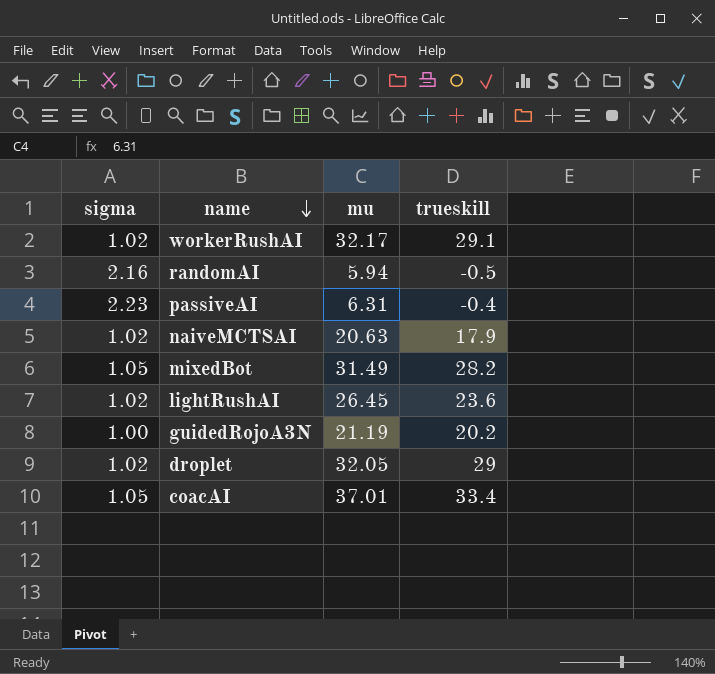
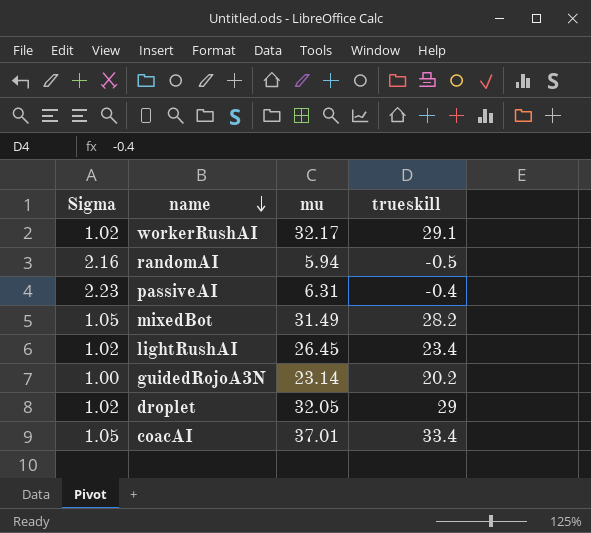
column name: sigma -> Sigma
row naiveMCTSAI: 1.02 | 20.63 | 17.9 -> none
lightRushAI | trueskill: 23.6 -> 23.4
guidedRojoA3N | mu: 21.19 -> 23.14

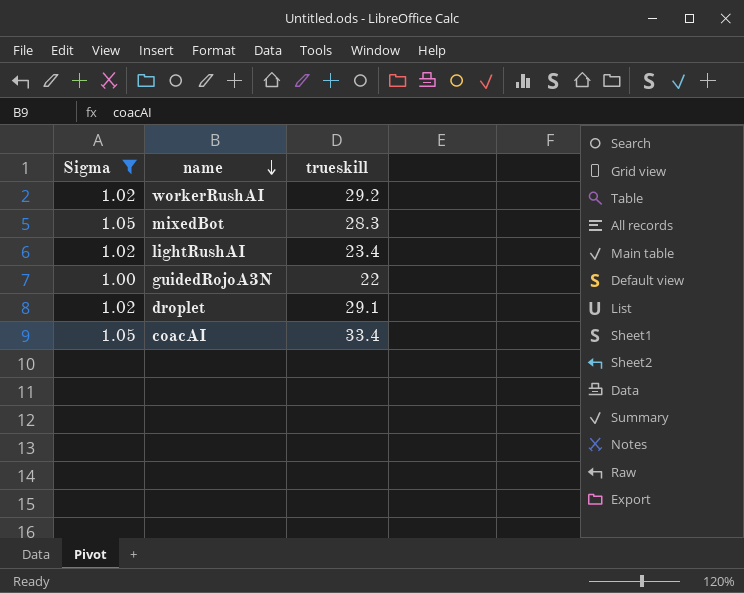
filter: none -> Sigma <= 1.05
column mu | position: 3 -> none
workerRushAI | trueskill: 29.1 -> 29.2
mixedBot | trueskill: 28.2 -> 28.3
guidedRojoA3N | trueskill: 20.2 -> 22
droplet | trueskill: 29 -> 29.1

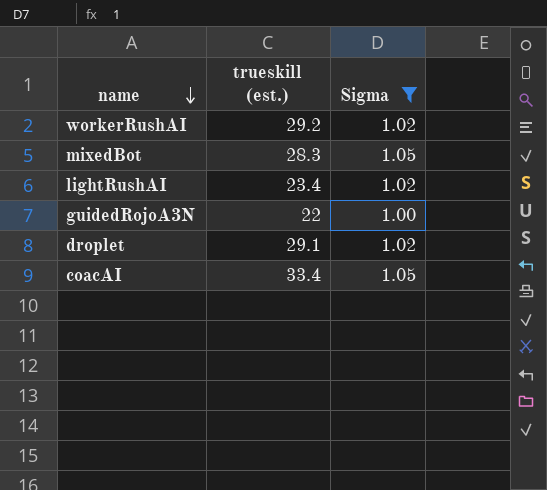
column name: trueskill -> trueskill (est.)
column Sigma | position: 1 -> 3

